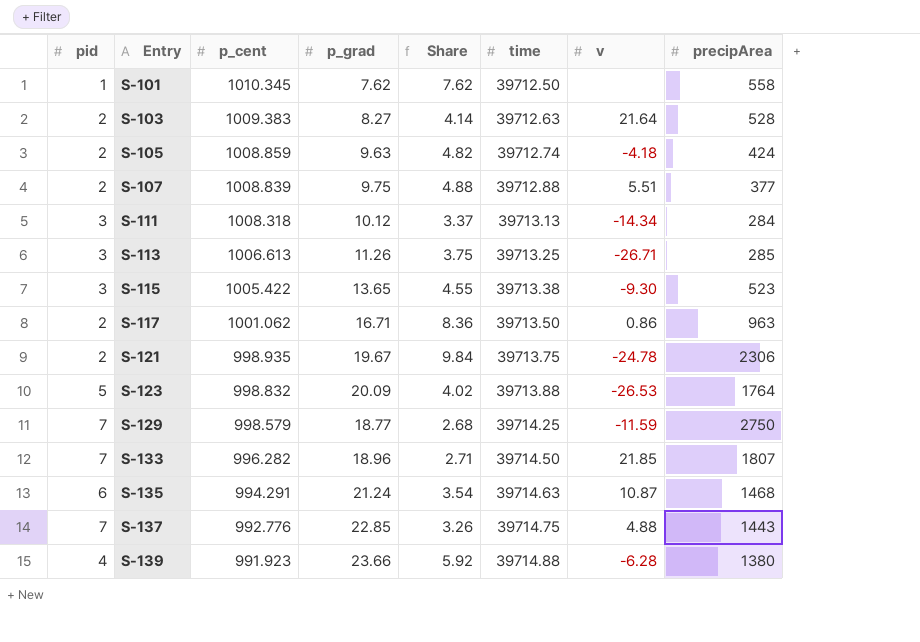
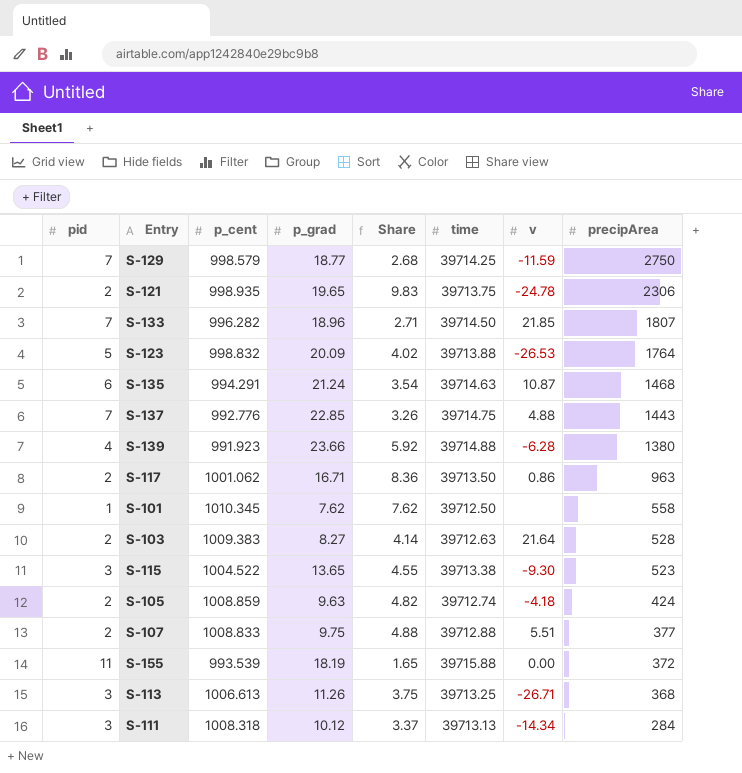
row order: Entry ascending -> precipArea descending
S-121 | p_grad: 19.67 -> 19.65
S-121 | Share: 9.84 -> 9.83
S-115 | p_cent: 1005.422 -> 1004.522
S-107 | p_cent: 1008.839 -> 1008.833
row S-155: none -> 11 | 993.539 | 18.19 | 1.65 | 39715.88 | 0.00 | 372
S-113 | precipArea: 285 -> 368

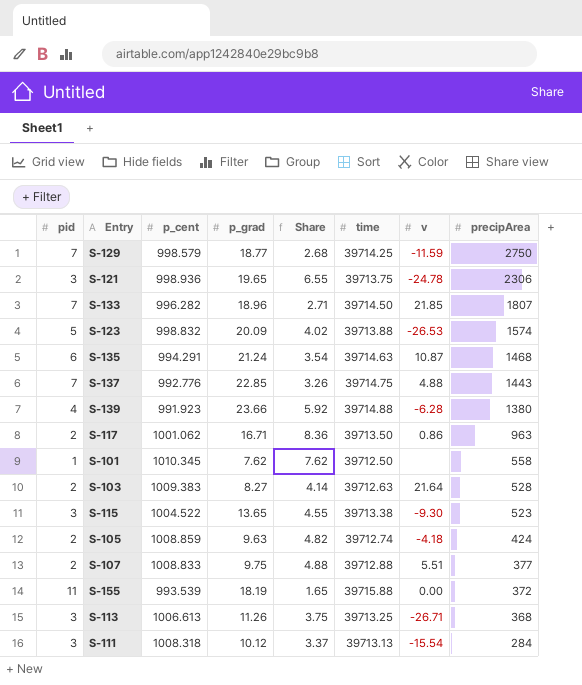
S-121 | pid: 2 -> 3
S-121 | p_cent: 998.935 -> 998.936
S-121 | Share: 9.83 -> 6.55
S-123 | precipArea: 1764 -> 1574
S-111 | v: -14.34 -> -15.54

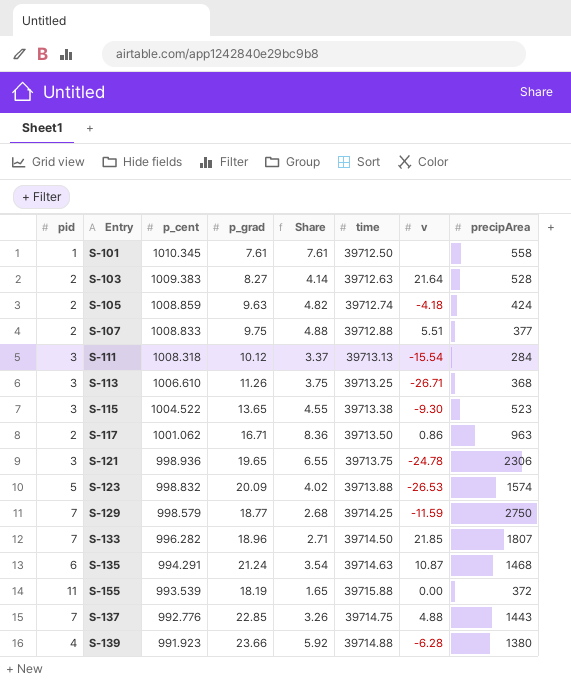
row order: precipArea descending -> p_cent descending
S-101 | p_grad: 7.62 -> 7.61
S-101 | Share: 7.62 -> 7.61
S-113 | p_cent: 1006.613 -> 1006.610

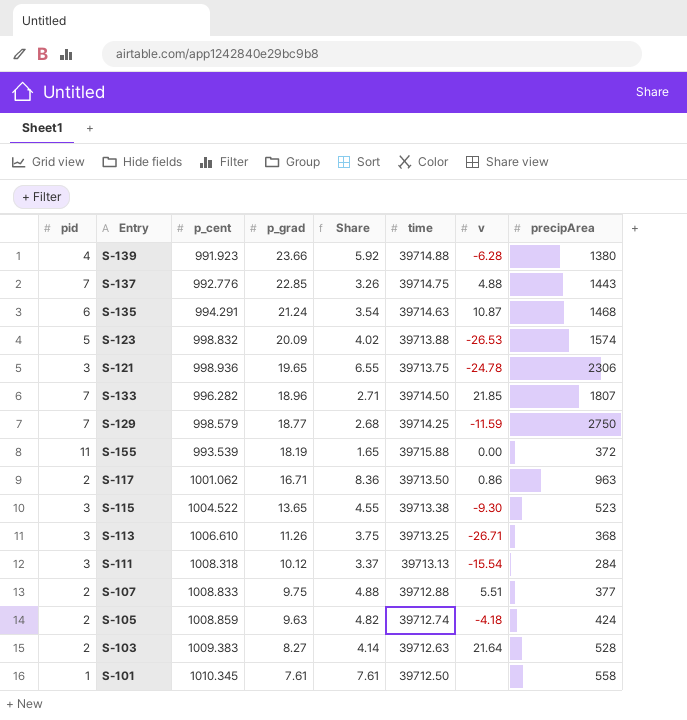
row order: p_cent descending -> p_grad descending

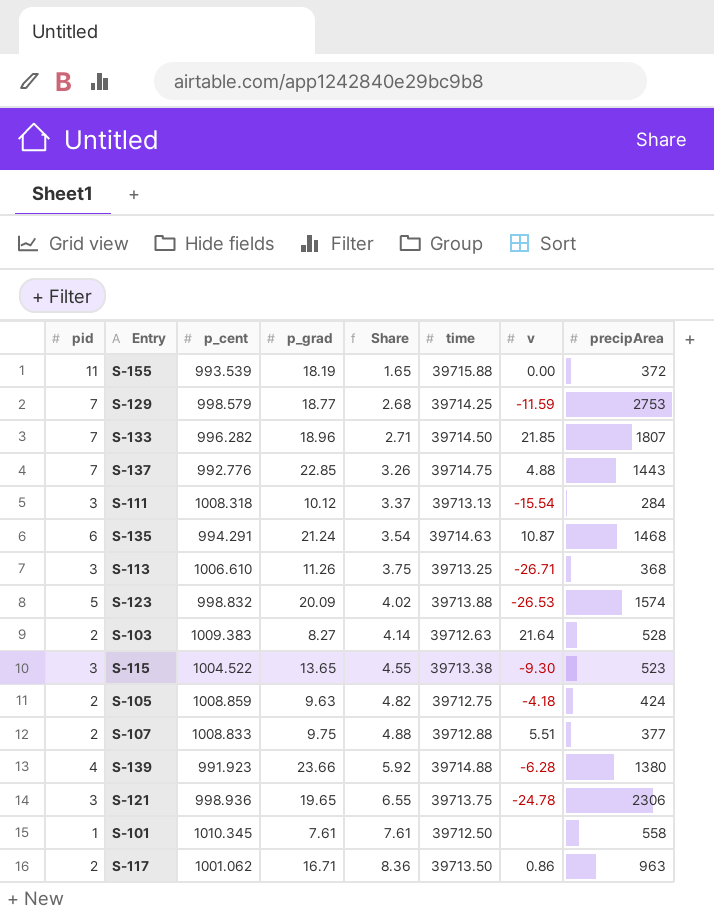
row order: p_grad descending -> Share ascending
S-129 | precipArea: 2750 -> 2753
S-105 | time: 39712.74 -> 39712.75

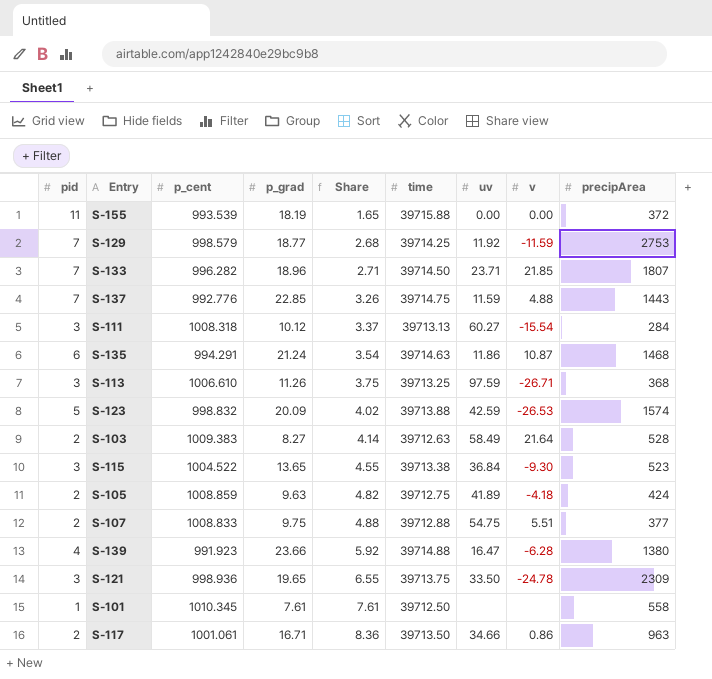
column uv | position: none -> 7
S-121 | precipArea: 2306 -> 2309
S-117 | p_cent: 1001.062 -> 1001.061

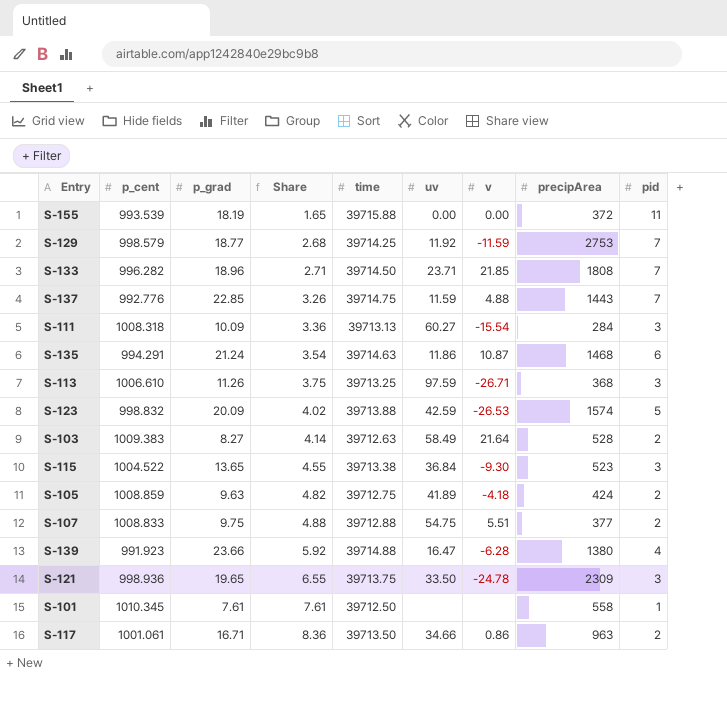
column pid | position: 1 -> 9
S-133 | precipArea: 1807 -> 1808
S-111 | p_grad: 10.12 -> 10.09
S-111 | Share: 3.37 -> 3.36

